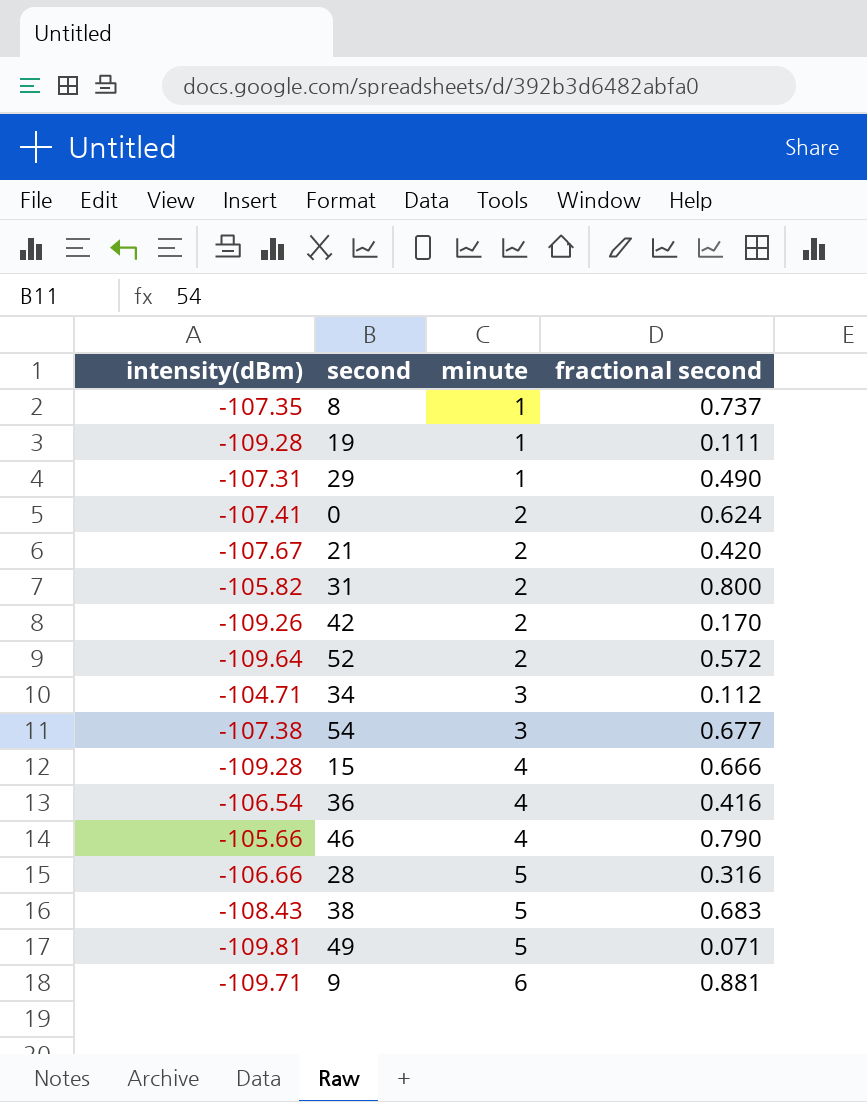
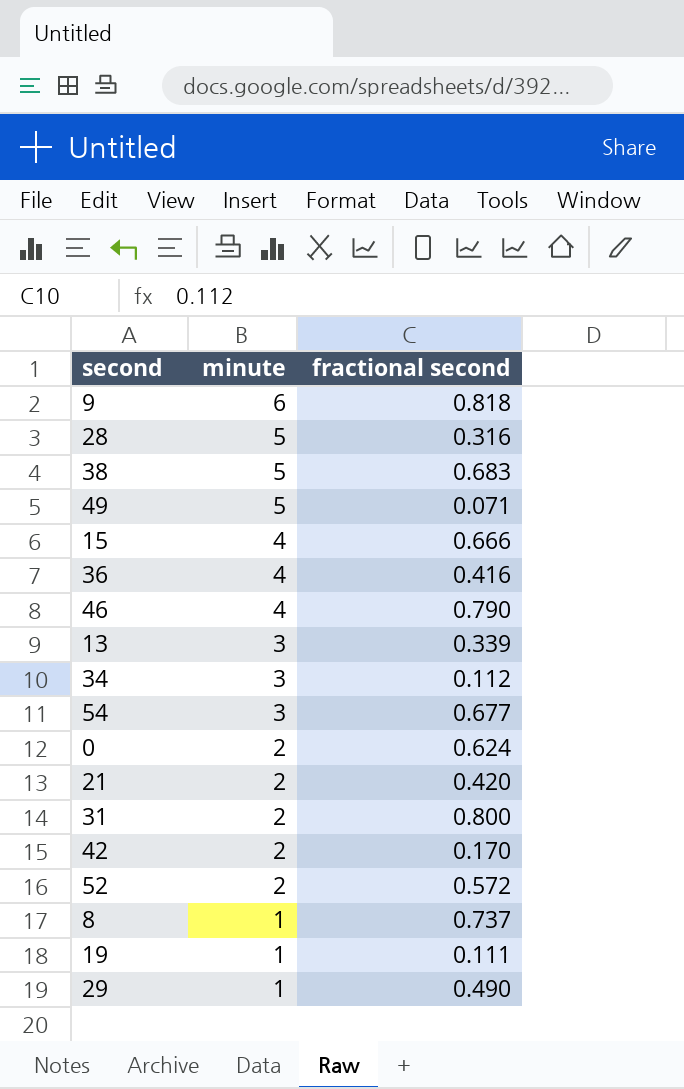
row order: minute ascending -> minute descending
column intensity(dBm) | position: 1 -> none
9 | fractional second: 0.881 -> 0.818
row 13: none -> 3 | 0.339

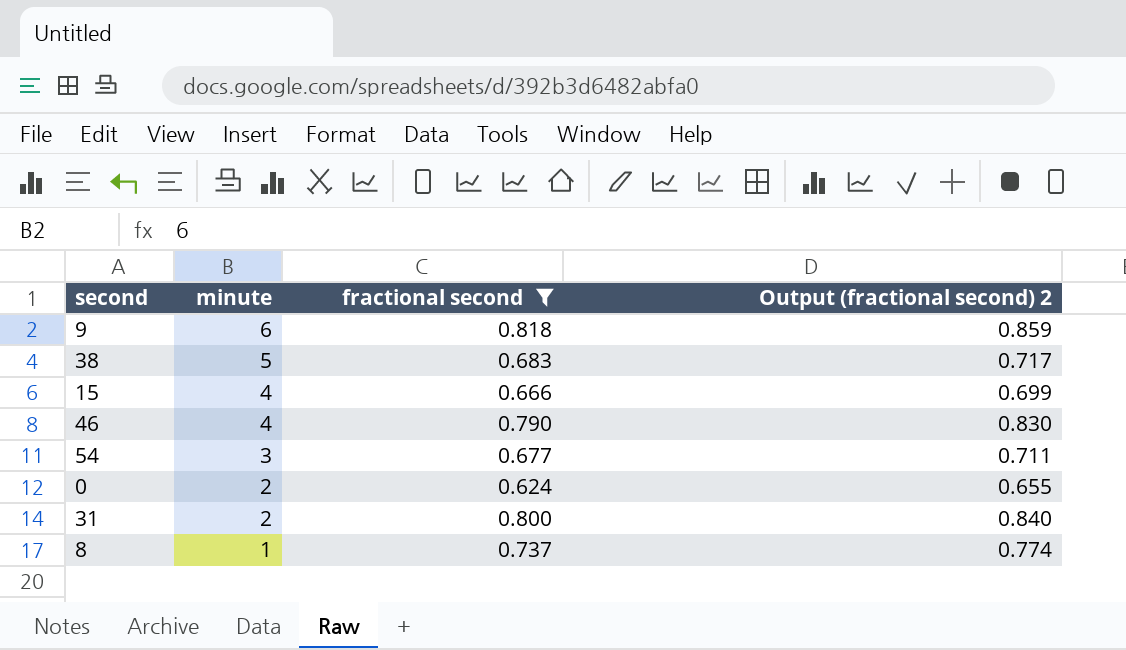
filter: none -> fractional second >= 0.624
column Output (fractional second) 2 | formula: none -> [fractional second] * 1.05

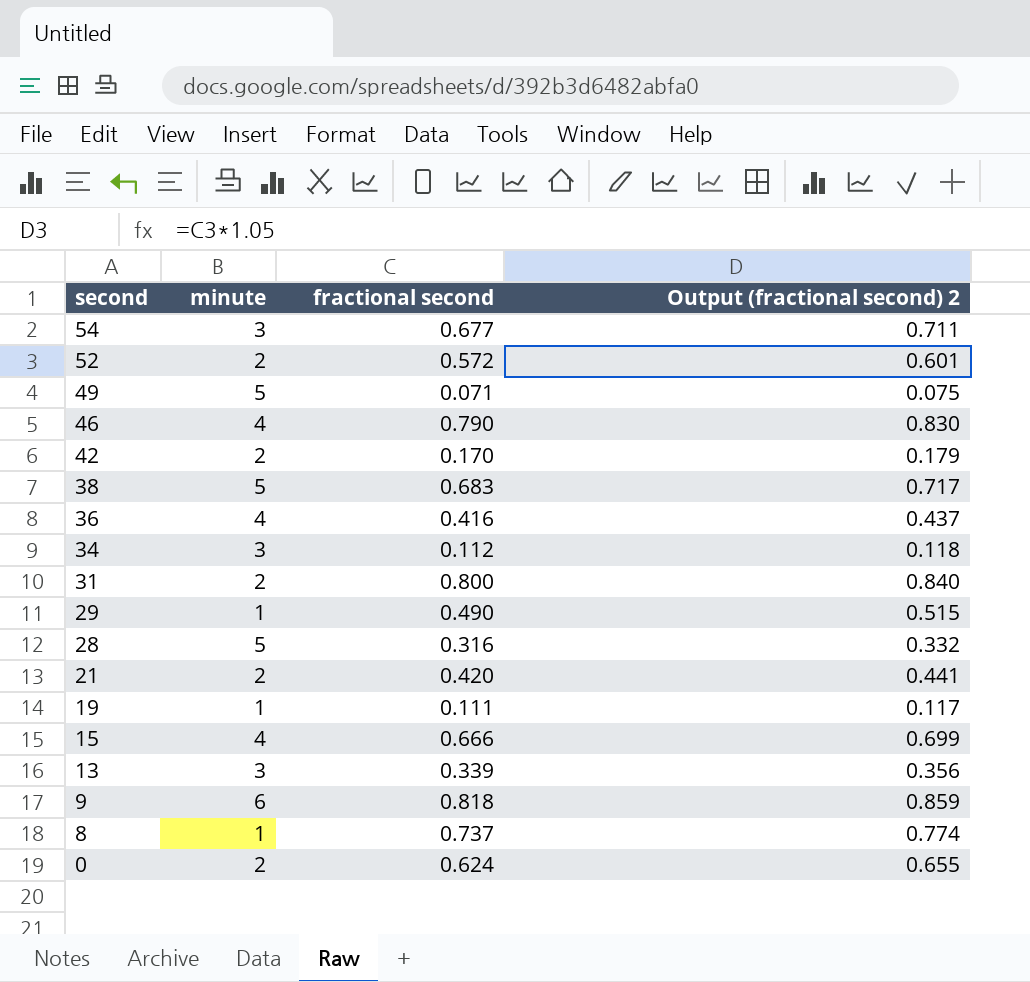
filter: fractional second >= 0.624 -> none
row order: minute descending -> second descending

